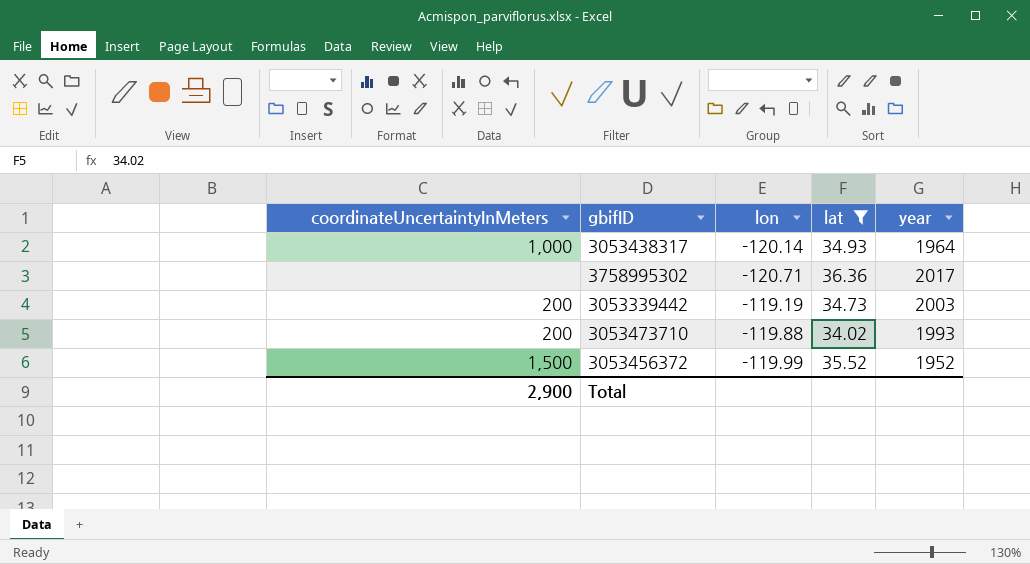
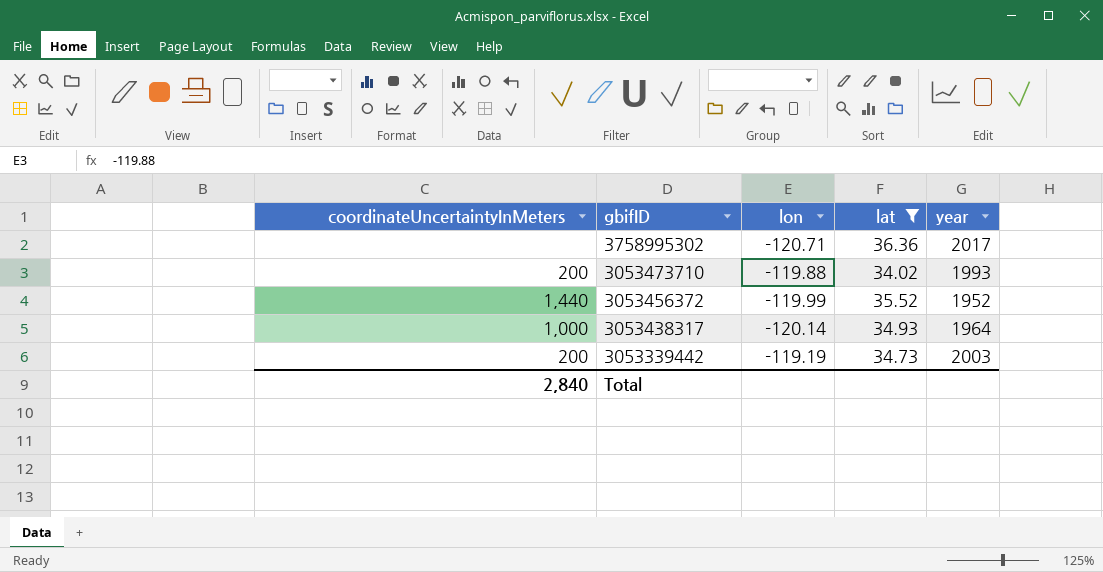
row order: none -> gbifID descending
3053456372 | coordinateUncertaintyInMeters: 1,500 -> 1,440
Total | coordinateUncertaintyInMeters: 2,900 -> 2,840

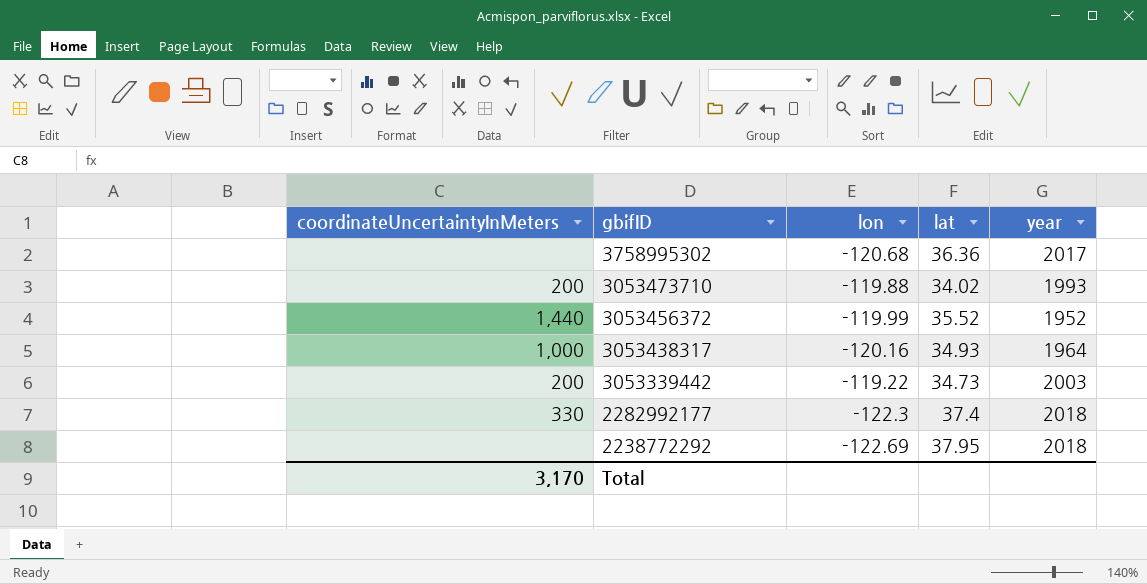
filter: lat <= 36.36 -> none
3758995302 | lon: -120.71 -> -120.68
3053438317 | lon: -120.14 -> -120.16
3053339442 | lon: -119.19 -> -119.22
Total | coordinateUncertaintyInMeters: 2,840 -> 3,170

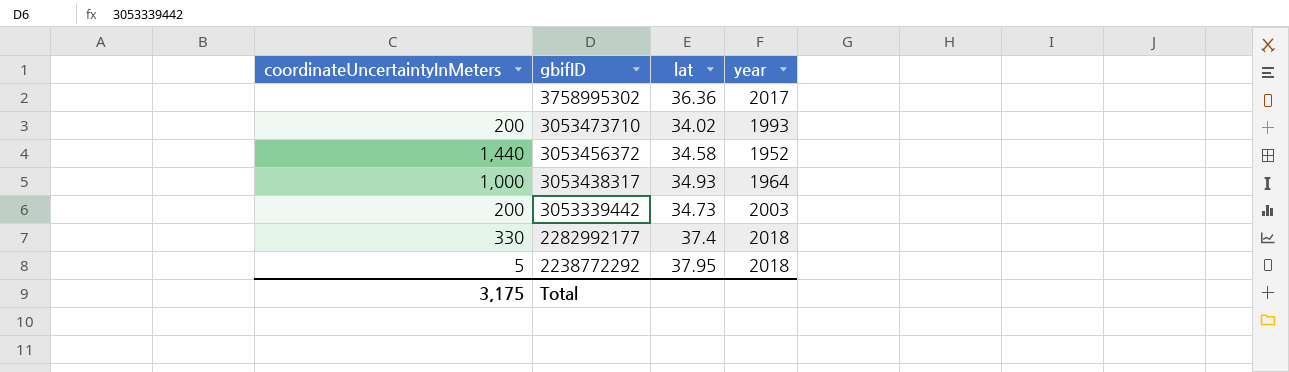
column lon | position: 3 -> none
3053456372 | lat: 35.52 -> 34.58
2238772292 | coordinateUncertaintyInMeters: none -> 5
Total | coordinateUncertaintyInMeters: 3,170 -> 3,175

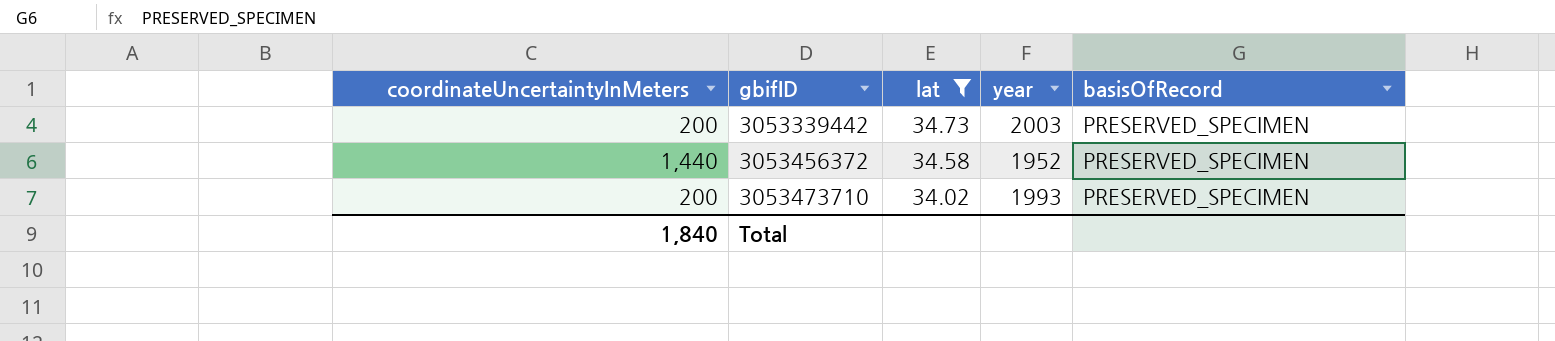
filter: none -> lat <= 34.73
row order: gbifID descending -> gbifID ascending
column basisOfRecord | position: none -> 5
Total | coordinateUncertaintyInMeters: 3,175 -> 1,840

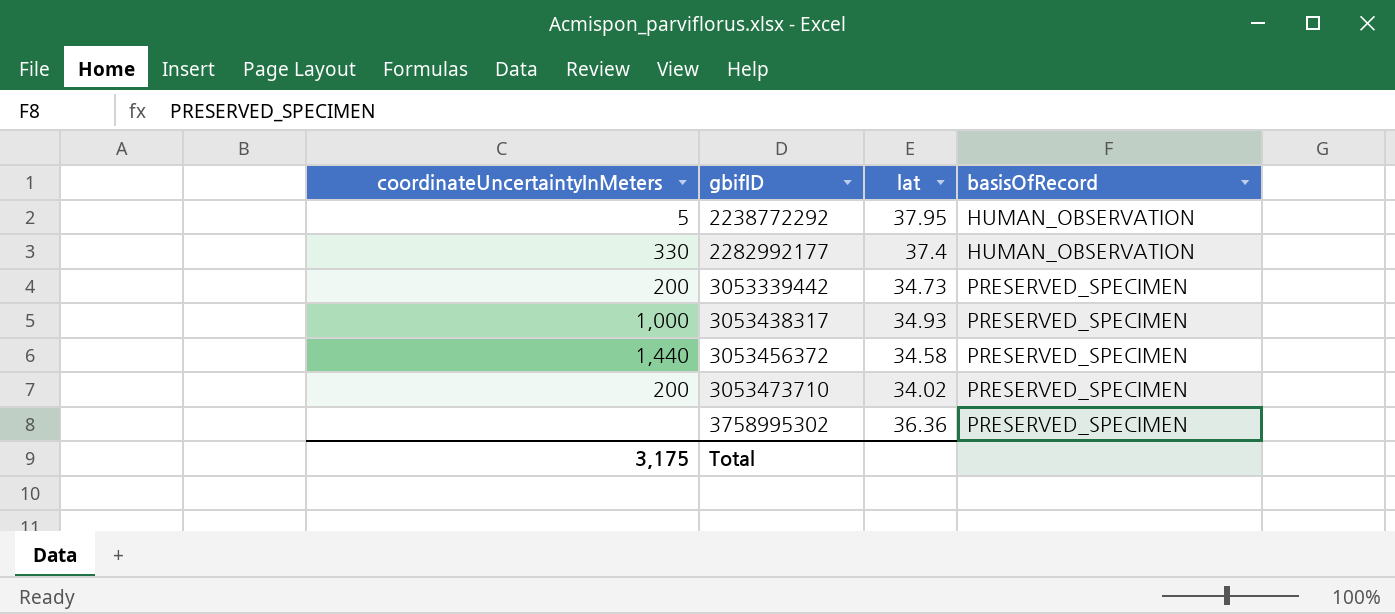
filter: lat <= 34.73 -> none
column year | position: 4 -> none
Total | coordinateUncertaintyInMeters: 1,840 -> 3,175

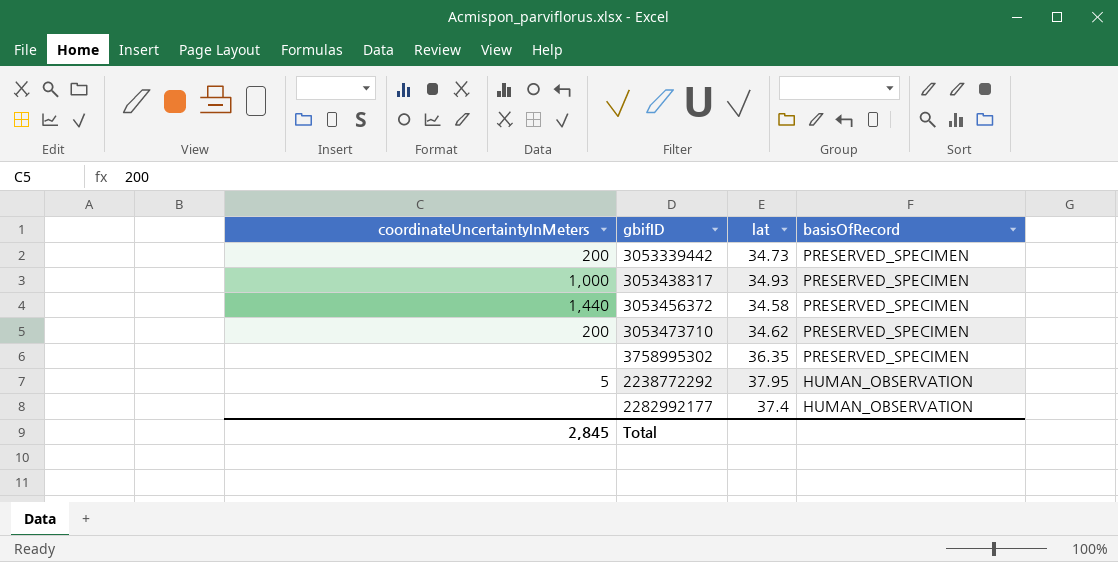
row order: gbifID ascending -> basisOfRecord descending
3053473710 | lat: 34.02 -> 34.62
3758995302 | lat: 36.36 -> 36.35
2282992177 | coordinateUncertaintyInMeters: 330 -> none
Total | coordinateUncertaintyInMeters: 3,175 -> 2,845

